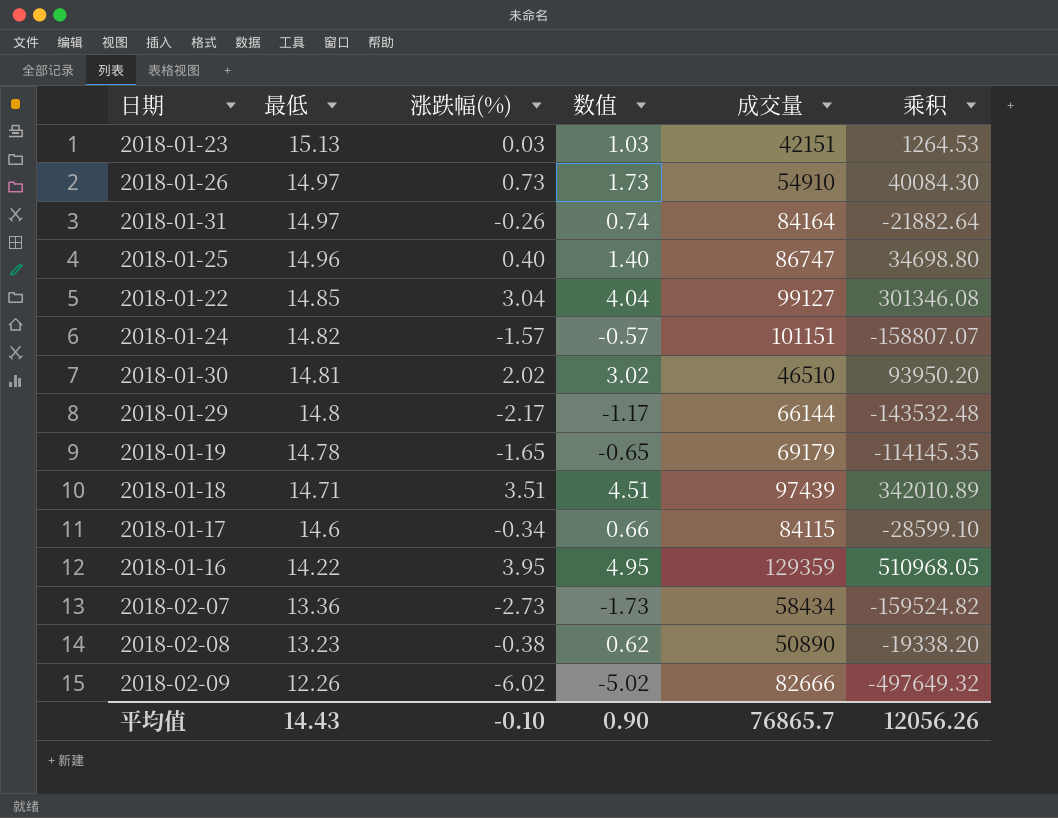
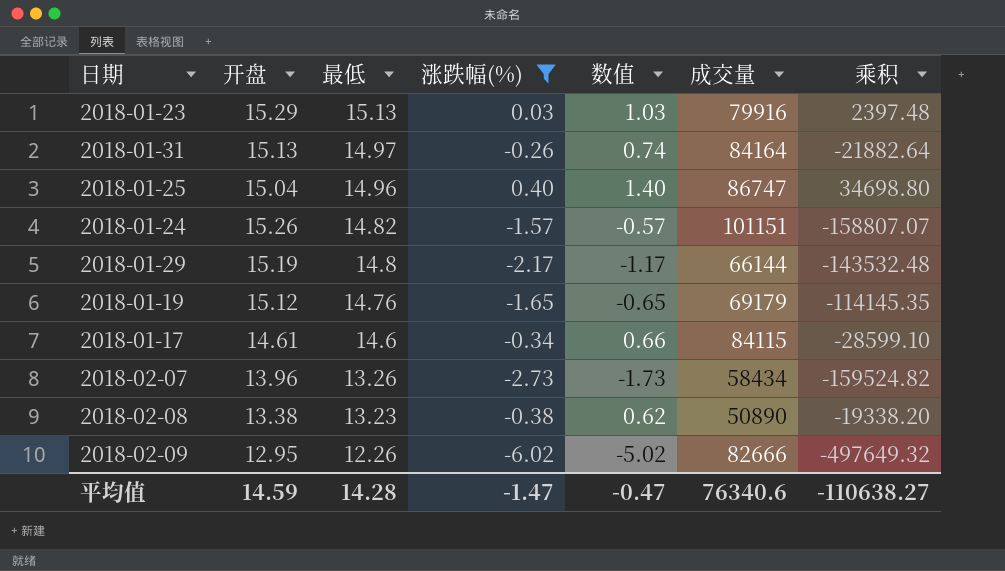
filter: none -> 涨跌幅(%) <= 0.40
column 开盘 | position: none -> 2
2018-01-23 | 成交量: 42151 -> 79916
2018-01-23 | 乘积: 1264.53 -> 2397.48
2018-01-19 | 最低: 14.78 -> 14.76
2018-02-07 | 最低: 13.36 -> 13.26
平均值 | 最低: 14.43 -> 14.28
平均值 | 涨跌幅(%): -0.10 -> -1.47
平均值 | 数值: 0.90 -> -0.47
平均值 | 成交量: 76865.7 -> 76340.6
平均值 | 乘积: 12056.26 -> -110638.27

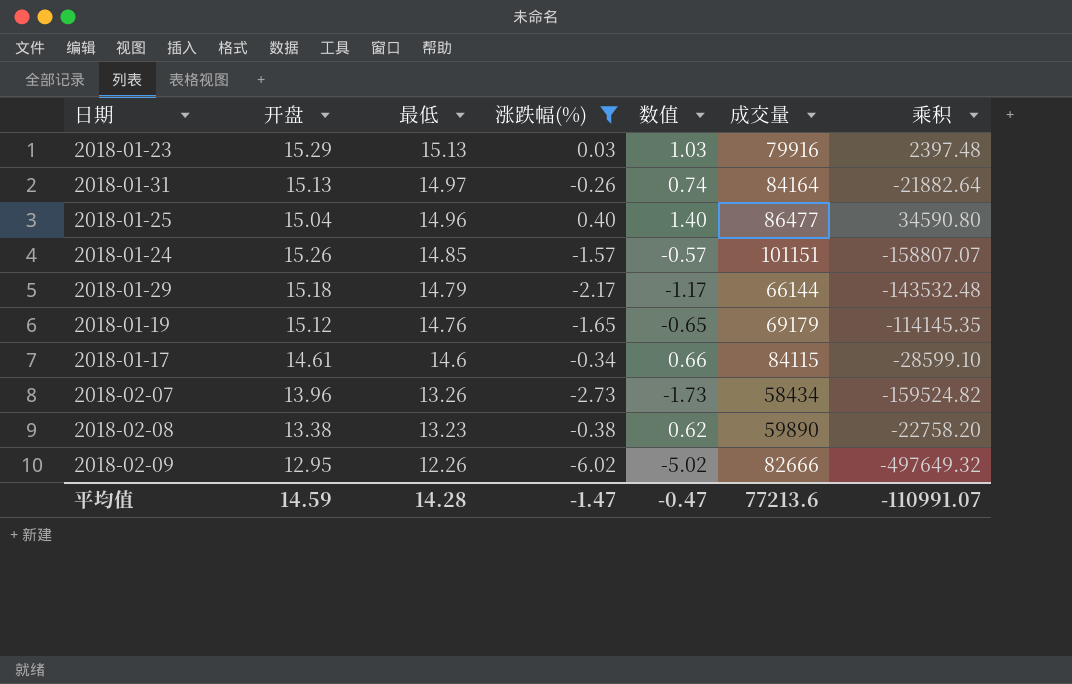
2018-01-25 | 成交量: 86747 -> 86477
2018-01-25 | 乘积: 34698.80 -> 34590.80
2018-01-24 | 最低: 14.82 -> 14.85
2018-01-29 | 开盘: 15.19 -> 15.18
2018-01-29 | 最低: 14.8 -> 14.79
2018-02-08 | 成交量: 50890 -> 59890
2018-02-08 | 乘积: -19338.20 -> -22758.20
平均值 | 成交量: 76340.6 -> 77213.6
平均值 | 乘积: -110638.27 -> -110991.07

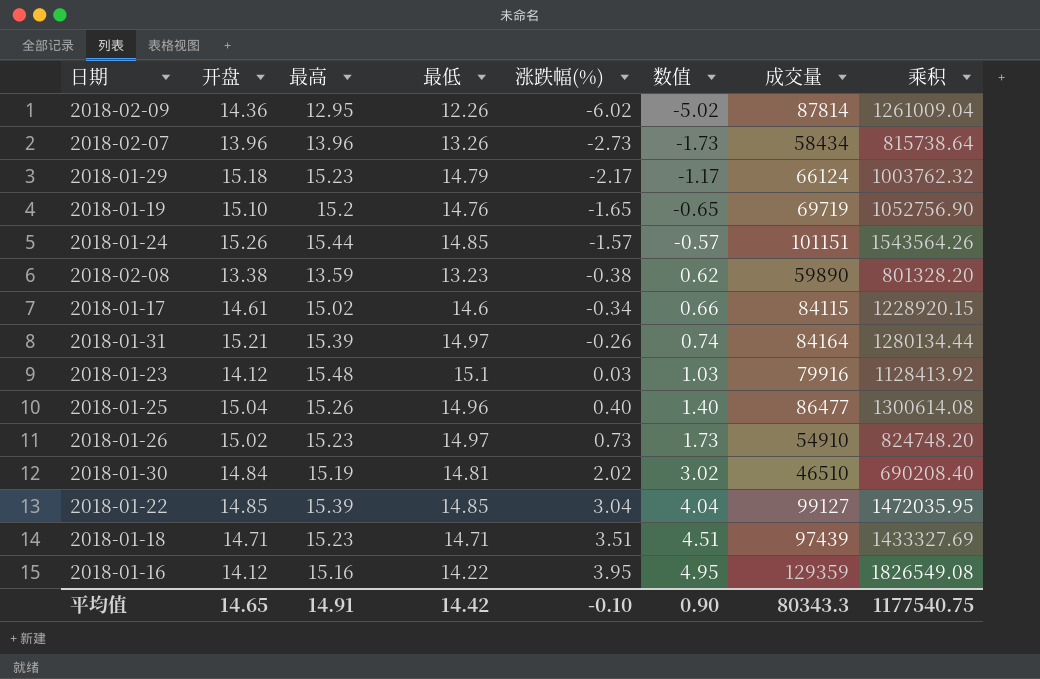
filter: 涨跌幅(%) <= 0.40 -> none
row order: 最低 descending -> 涨跌幅(%) ascending
column 最高 | position: none -> 3
column 乘积 | formula: [涨跌幅(%)] * [成交量] -> [开盘] * [成交量]
2018-02-09 | 开盘: 12.95 -> 14.36
2018-02-09 | 成交量: 82666 -> 87814
2018-01-29 | 成交量: 66144 -> 66124
2018-01-19 | 开盘: 15.12 -> 15.10
2018-01-19 | 成交量: 69179 -> 69719
2018-01-31 | 开盘: 15.13 -> 15.21
2018-01-23 | 开盘: 15.29 -> 14.12
2018-01-23 | 最低: 15.13 -> 15.1
平均值 | 开盘: 14.59 -> 14.65
平均值 | 最低: 14.28 -> 14.42
平均值 | 涨跌幅(%): -1.47 -> -0.10
平均值 | 数值: -0.47 -> 0.90
平均值 | 成交量: 77213.6 -> 80343.3
平均值 | 乘积: -110991.07 -> 1177540.75

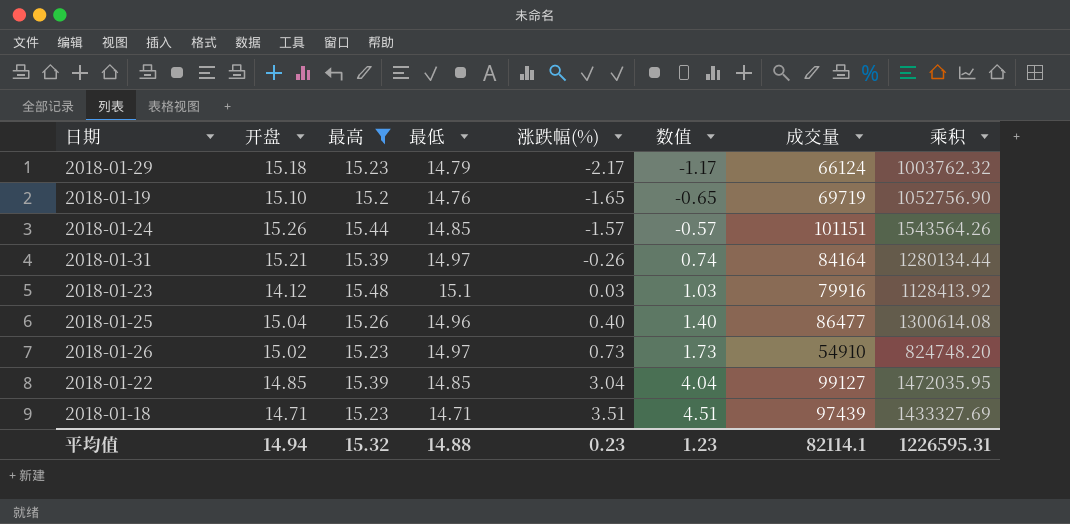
filter: none -> 最高 >= 15.2
平均值 | 开盘: 14.65 -> 14.94
平均值 | 最高: 14.91 -> 15.32
平均值 | 最低: 14.42 -> 14.88
平均值 | 涨跌幅(%): -0.10 -> 0.23
平均值 | 数值: 0.90 -> 1.23
平均值 | 成交量: 80343.3 -> 82114.1
平均值 | 乘积: 1177540.75 -> 1226595.31

